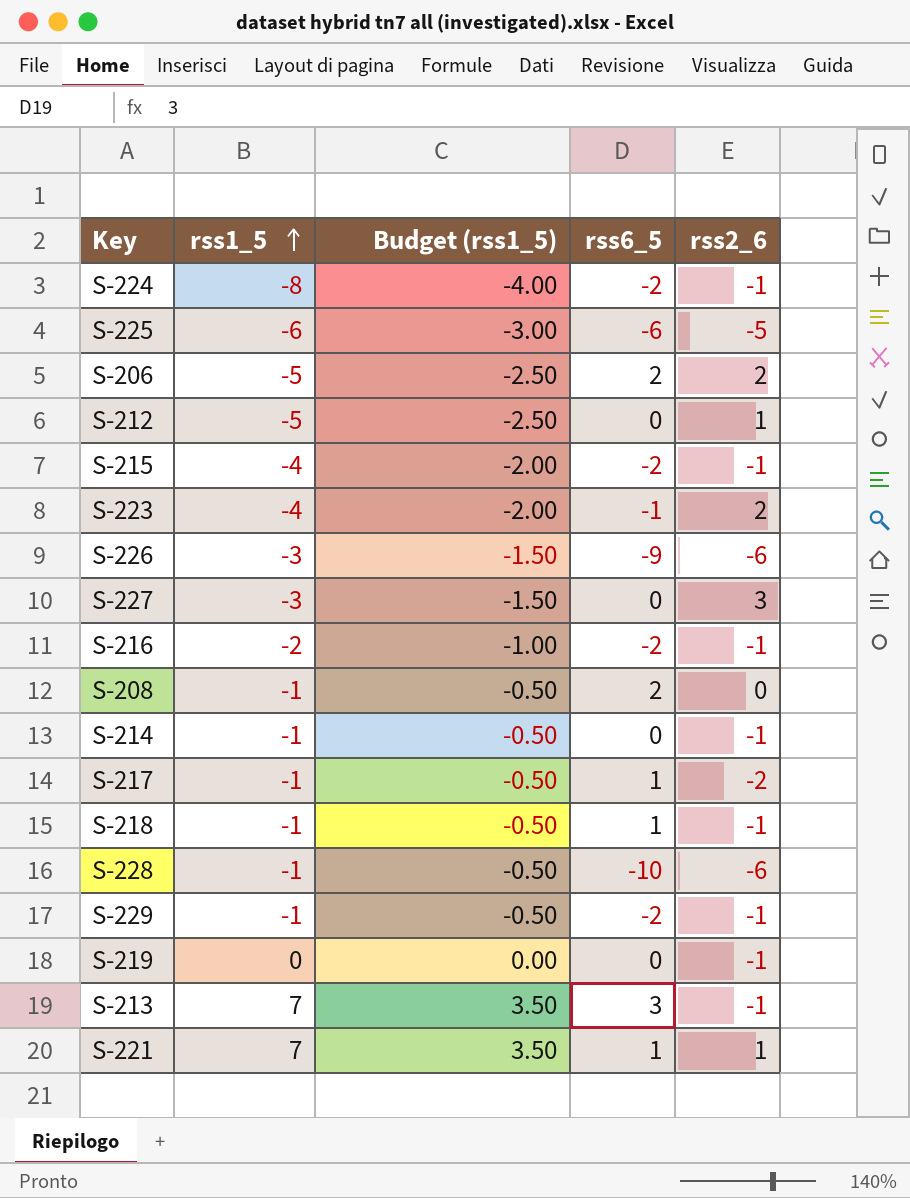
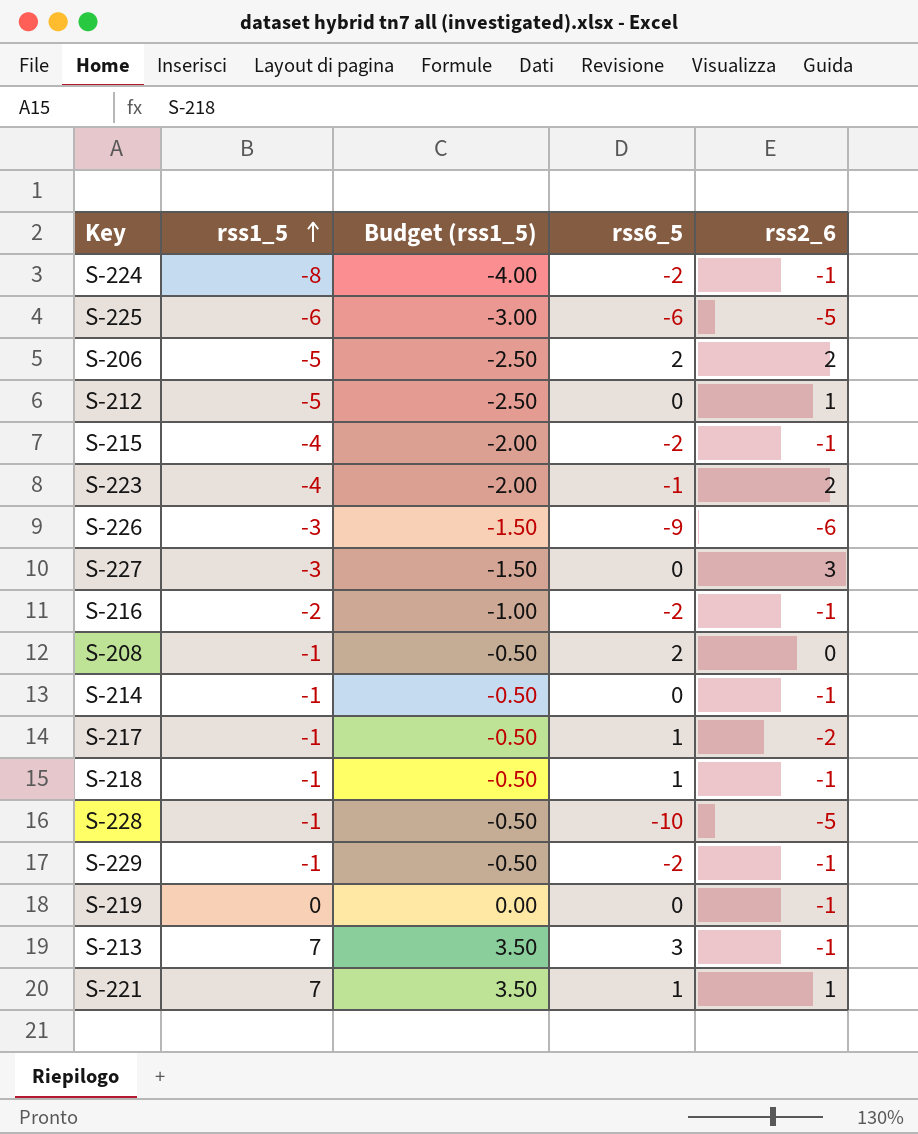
S-228 | rss2_6: -6 -> -5

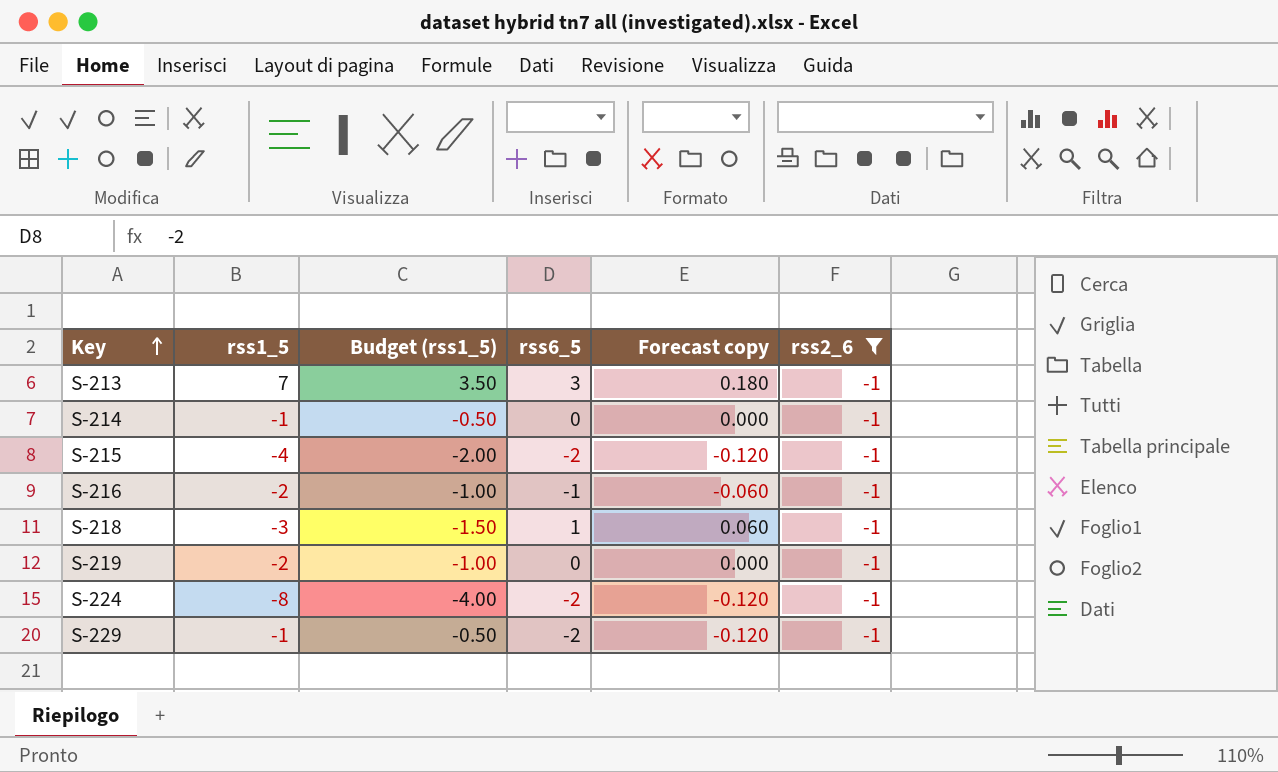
filter: none -> rss2_6 = -1
row order: rss1_5 ascending -> Key ascending
column Forecast copy | formula: none -> [rss6_5] * 0.06
S-216 | rss6_5: -2 -> -1
S-218 | rss1_5: -1 -> -3
S-218 | Budget (rss1_5): -0.50 -> -1.50
S-219 | rss1_5: 0 -> -2
S-219 | Budget (rss1_5): 0.00 -> -1.00

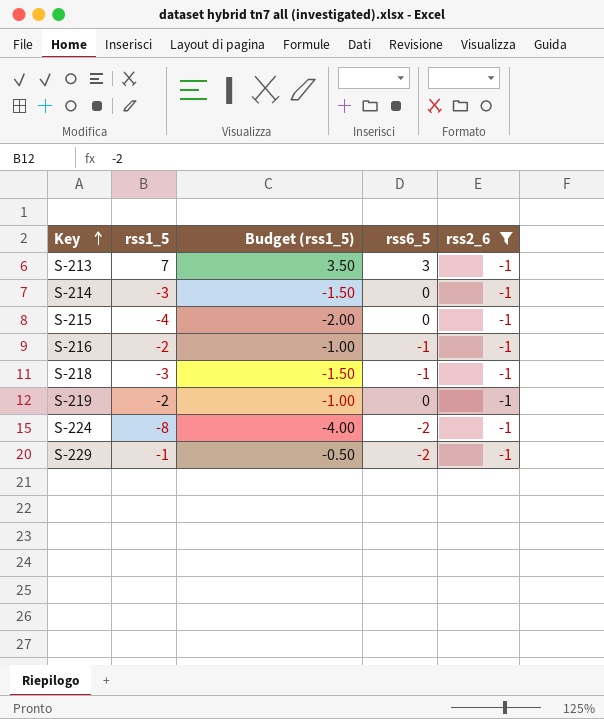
column Forecast copy | formula: [rss6_5] * 0.06 -> none
S-214 | rss1_5: -1 -> -3
S-214 | Budget (rss1_5): -0.50 -> -1.50
S-215 | rss6_5: -2 -> 0
S-218 | rss6_5: 1 -> -1

